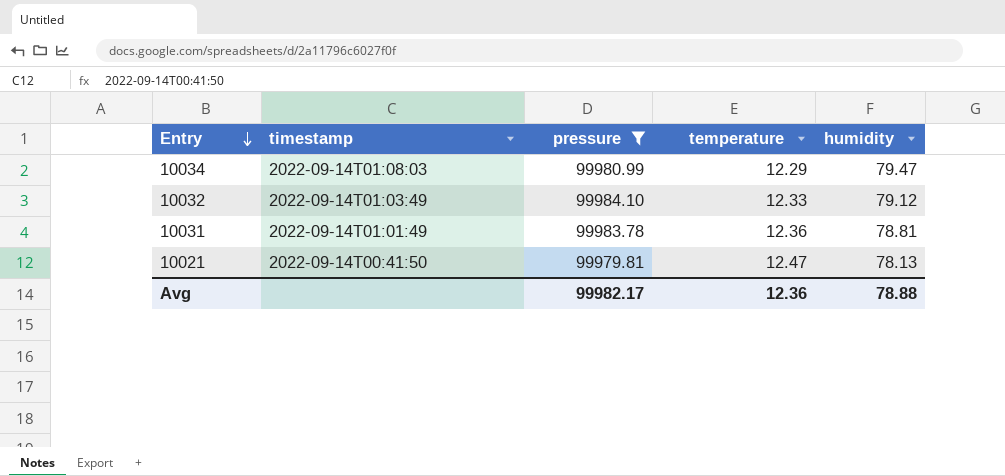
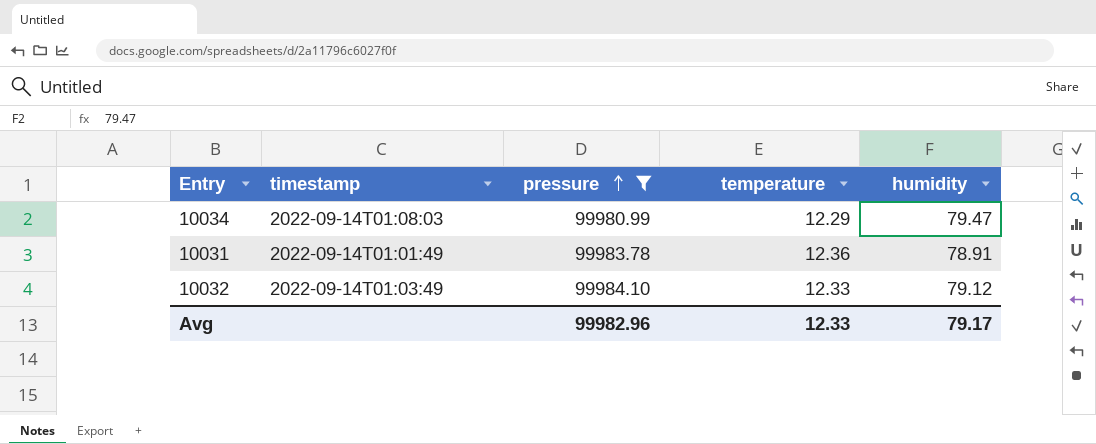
row order: Entry descending -> pressure ascending
row 10021: 2022-09-14T00:41:50 | 99979.81 | 12.47 | 78.13 -> none
10031 | humidity: 78.81 -> 78.91
Avg | pressure: 99982.17 -> 99982.96
Avg | temperature: 12.36 -> 12.33
Avg | humidity: 78.88 -> 79.17

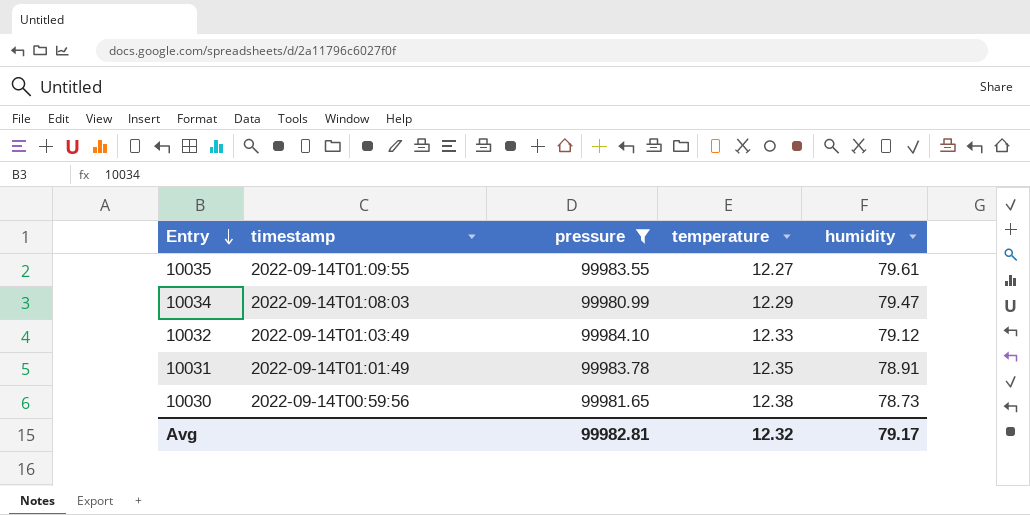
row order: pressure ascending -> Entry descending
row 10035: none -> 2022-09-14T01:09:55 | 99983.55 | 12.27 | 79.61
10031 | temperature: 12.36 -> 12.35
row 10030: none -> 2022-09-14T00:59:56 | 99981.65 | 12.38 | 78.73
Avg | pressure: 99982.96 -> 99982.81
Avg | temperature: 12.33 -> 12.32

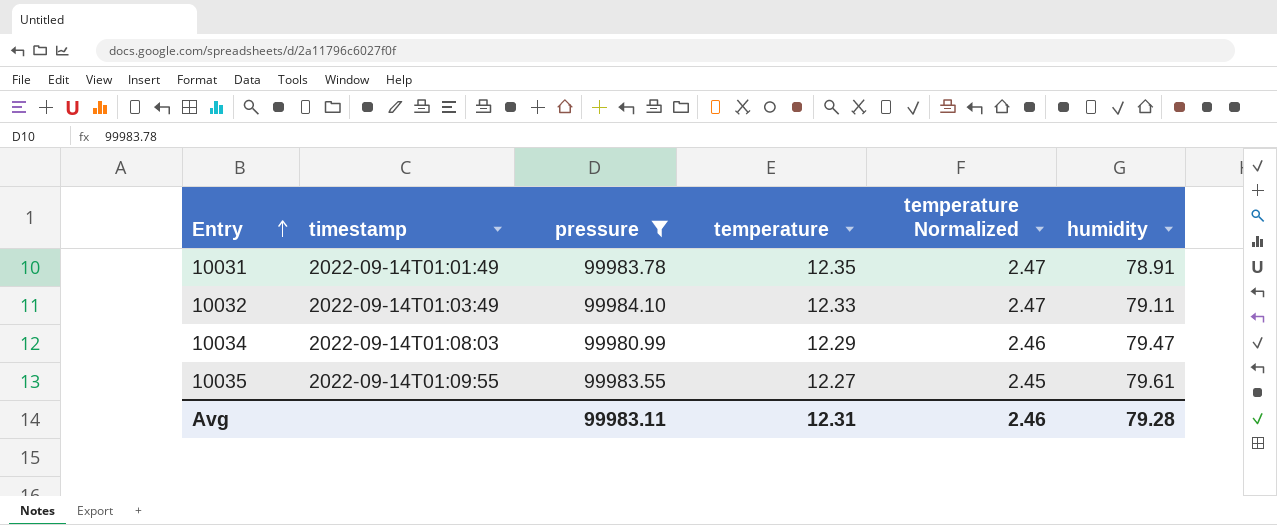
row order: Entry descending -> Entry ascending
column temperature Normalized | formula: none -> [temperature] * 0.2
row 10030: 2022-09-14T00:59:56 | 99981.65 | 12.38 | 78.73 -> none
10032 | humidity: 79.12 -> 79.11
Avg | pressure: 99982.81 -> 99983.11
Avg | temperature: 12.32 -> 12.31
Avg | humidity: 79.17 -> 79.28

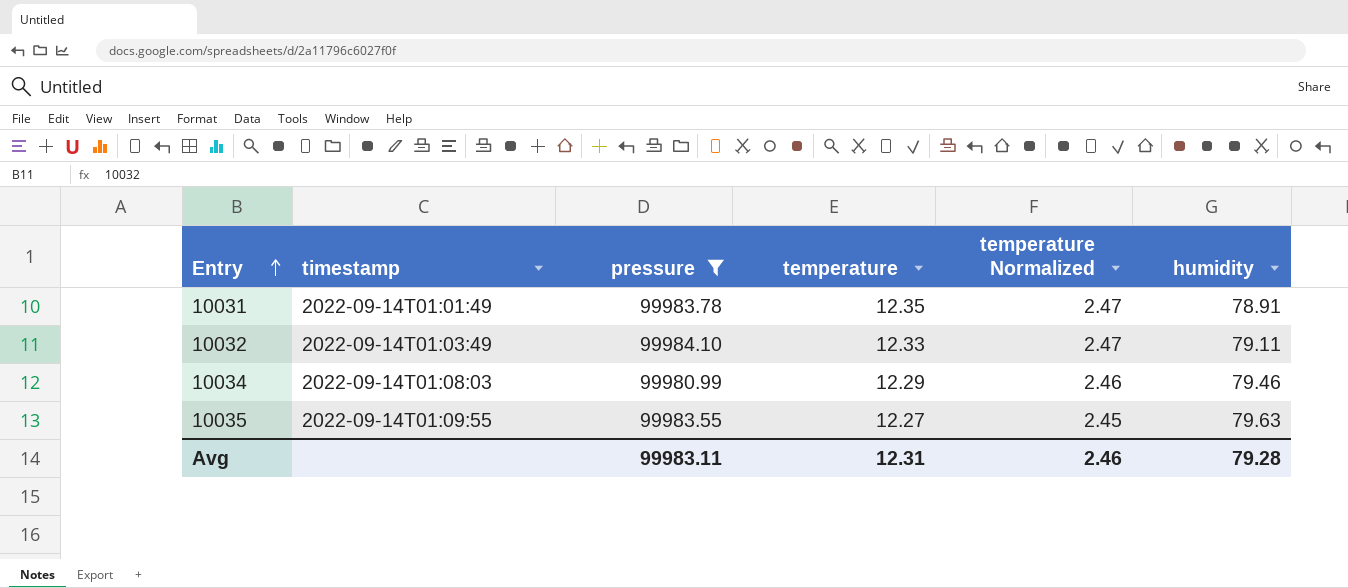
10034 | humidity: 79.47 -> 79.46
10035 | humidity: 79.61 -> 79.63

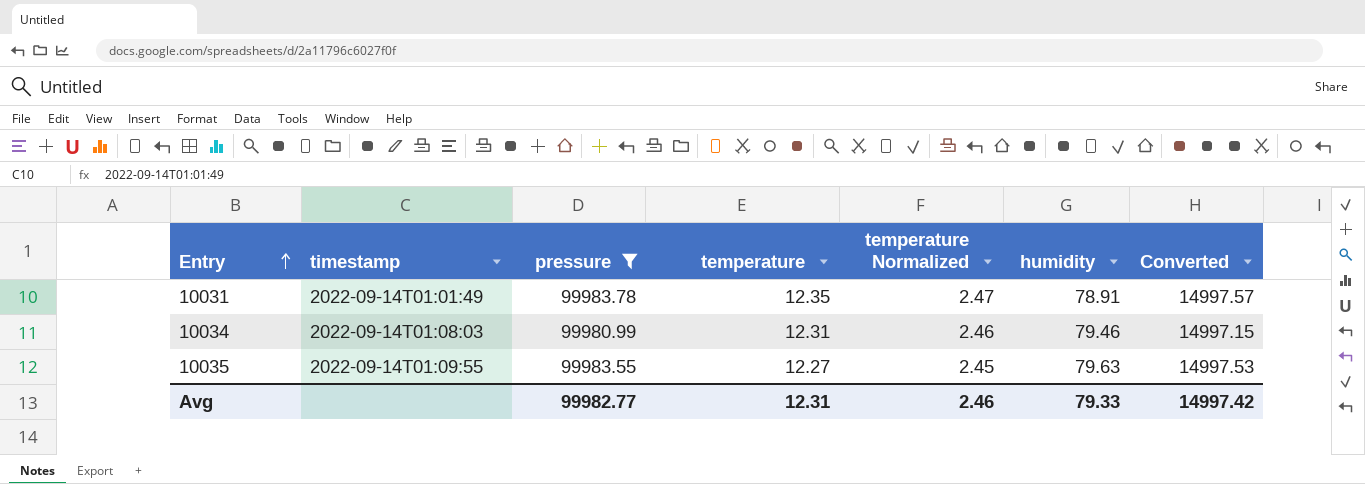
column Converted | formula: none -> [pressure] * 0.15
row 10032: 2022-09-14T01:03:49 | 99984.10 | 12.33 | 2.47 | 79.11 -> none
10034 | temperature: 12.29 -> 12.31
Avg | pressure: 99983.11 -> 99982.77
Avg | humidity: 79.28 -> 79.33

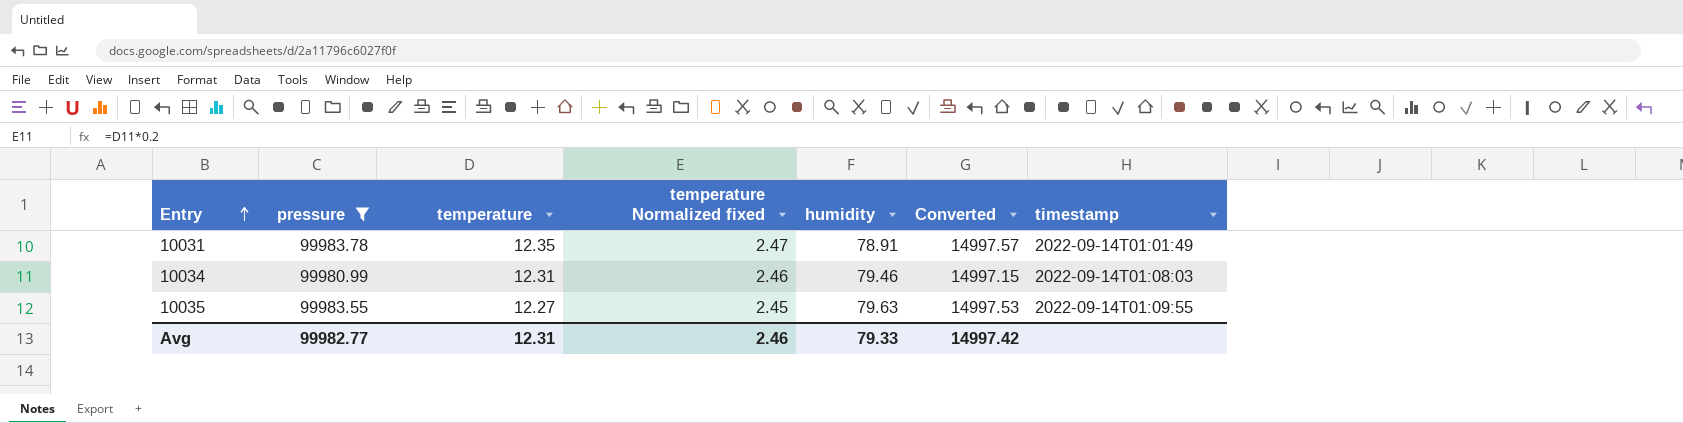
column name: temperature Normalized -> temperature Normalized fixed
column timestamp | position: 2 -> 7

